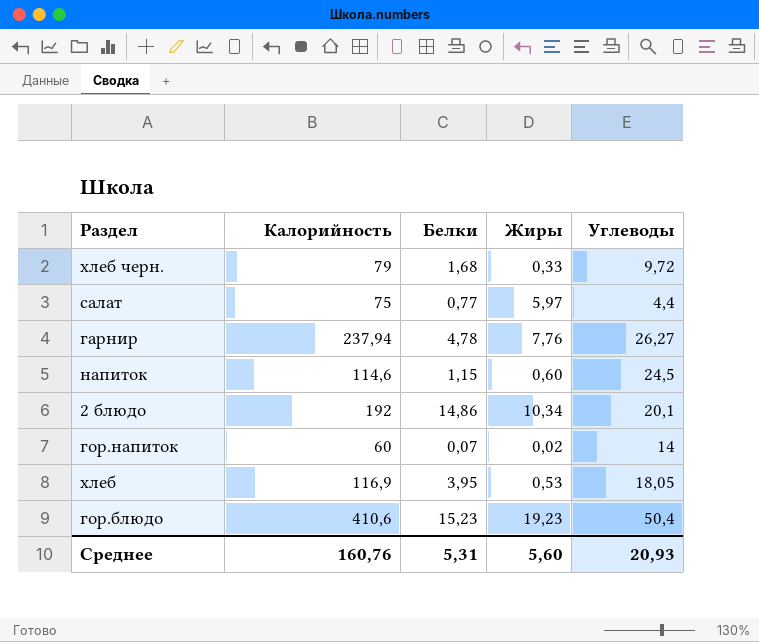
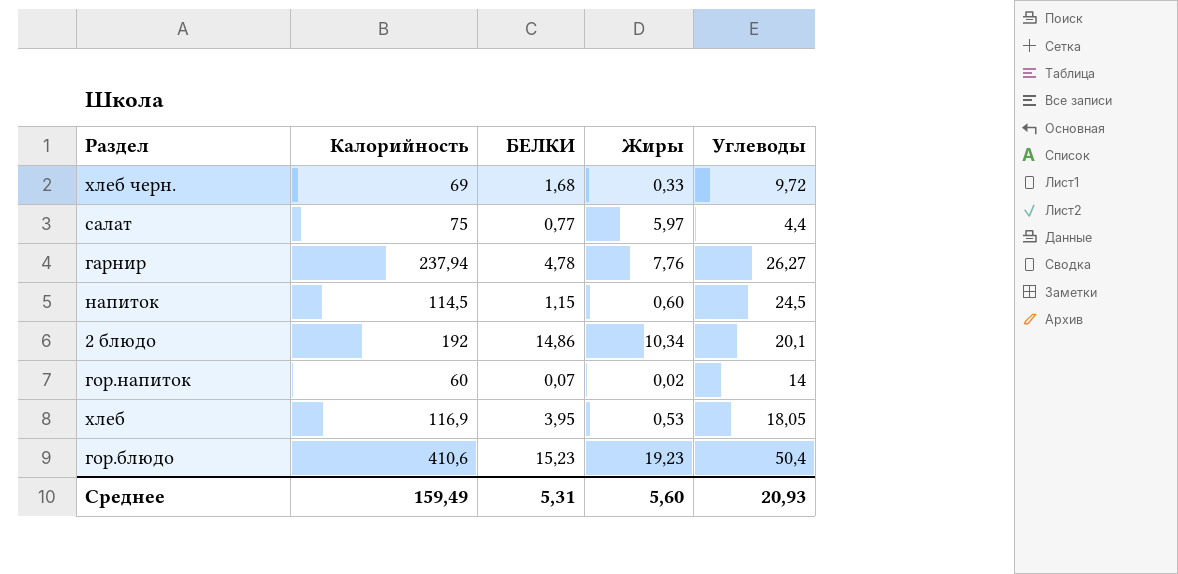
column name: Белки -> БЕЛКИ
хлеб черн. | Калорийность: 79 -> 69
напиток | Калорийность: 114,6 -> 114,5
Среднее | Калорийность: 160,76 -> 159,49

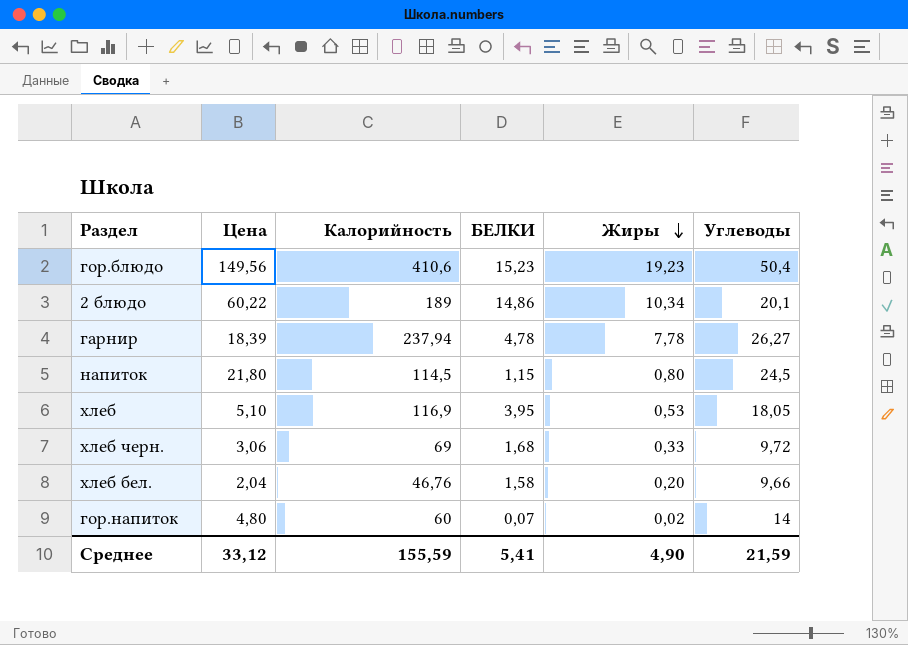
row order: none -> Жиры descending
column Цена | position: none -> 2
row салат: 75 | 0,77 | 5,97 | 4,4 -> none
2 блюдо | Калорийность: 192 -> 189
гарнир | Жиры: 7,76 -> 7,78
напиток | Жиры: 0,60 -> 0,80
row хлеб бел.: none -> 2,04 | 46,76 | 1,58 | 0,20 | 9,66
Среднее | Калорийность: 159,49 -> 155,59
Среднее | БЕЛКИ: 5,31 -> 5,41
Среднее | Жиры: 5,60 -> 4,90
Среднее | Углеводы: 20,93 -> 21,59

